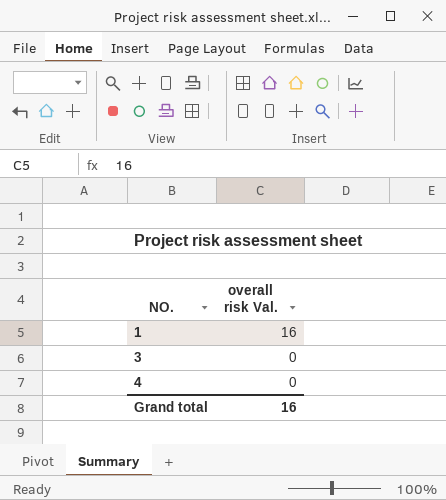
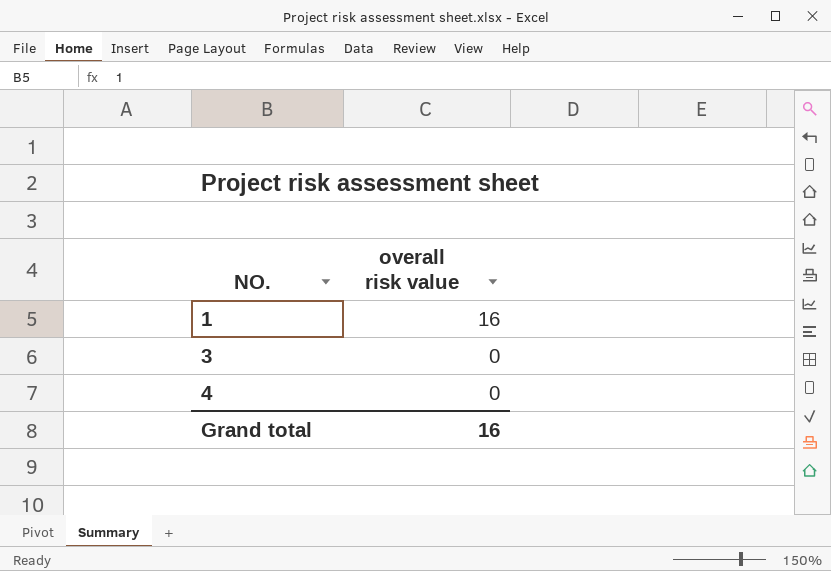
column name: overall risk Val. -> overall risk value

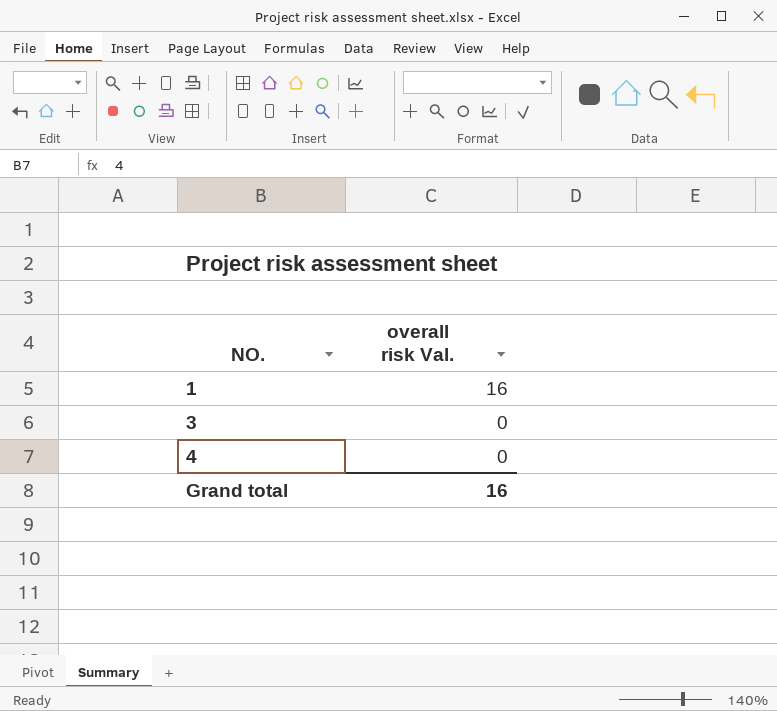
column name: overall risk value -> overall risk Val.

